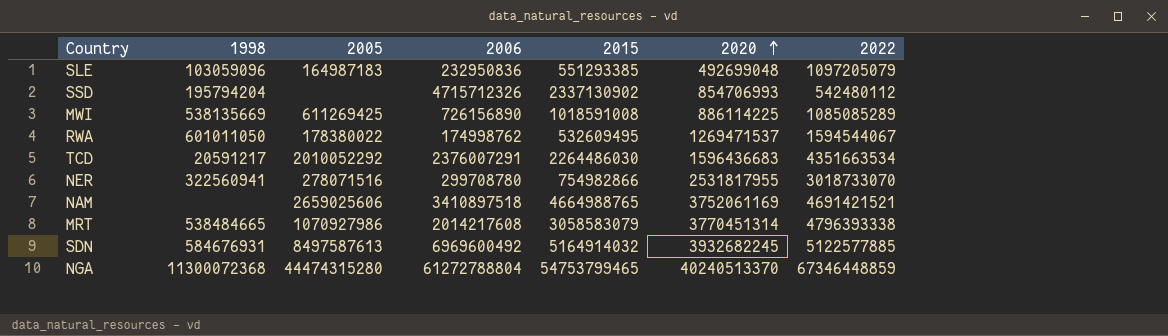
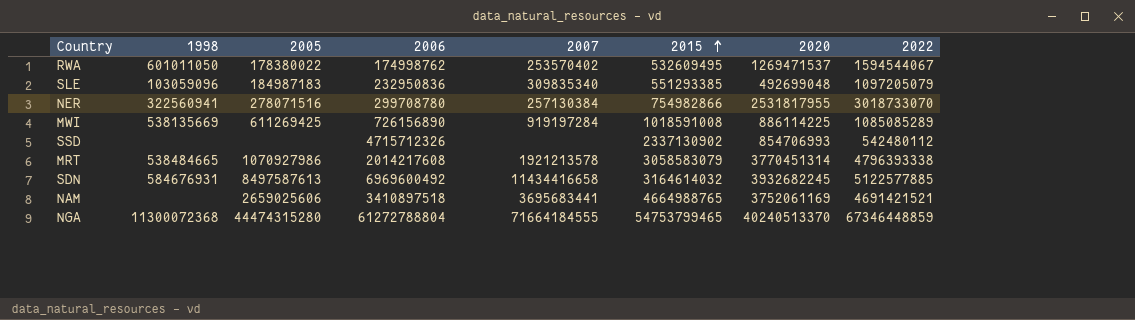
row order: 2020 ascending -> 2015 ascending
column 2007 | position: none -> 5
row TCD: 20591217 | 2010052292 | 2376007291 | 2264486030 | 1596436683 | 4351663534 -> none
SLE | 2005: 164987183 -> 184987183
SSD | 1998: 195794204 -> none
SDN | 2015: 5164914032 -> 3164614032

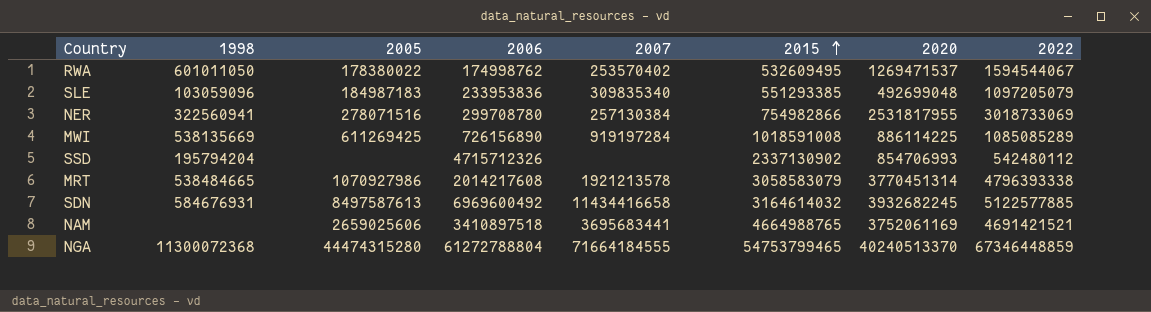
SLE | 2006: 232950836 -> 233953836
NER | 2022: 3018733070 -> 3018733069
SSD | 1998: none -> 195794204

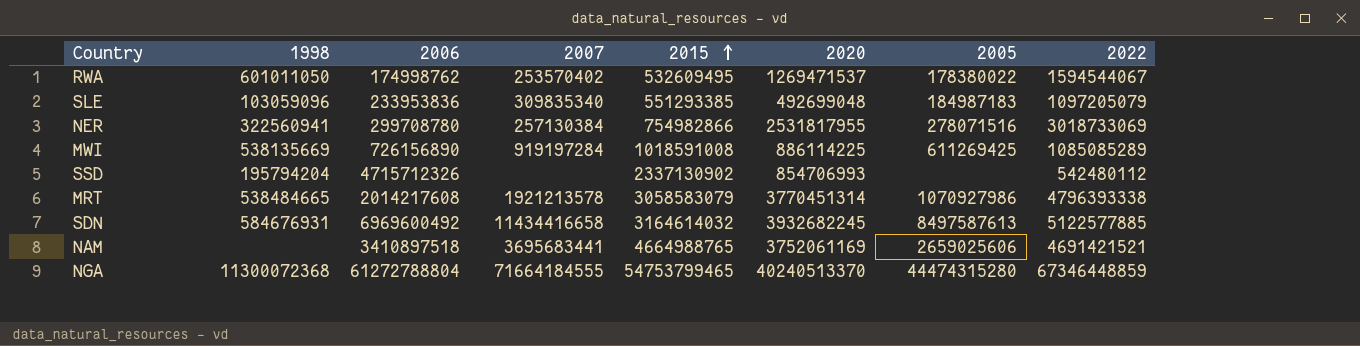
column 2005 | position: 3 -> 7

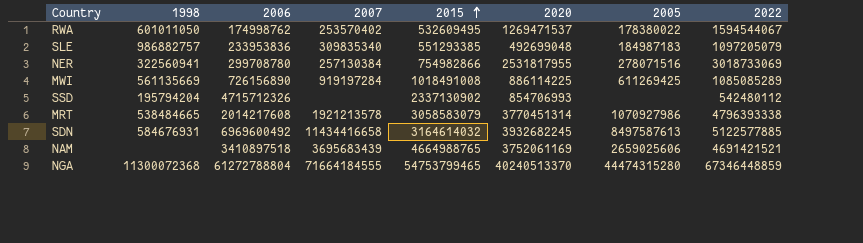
SLE | 1998: 103059096 -> 986882757
MWI | 1998: 538135669 -> 561135669
MWI | 2015: 1018591008 -> 1018491008
NAM | 2007: 3695683441 -> 3695683439

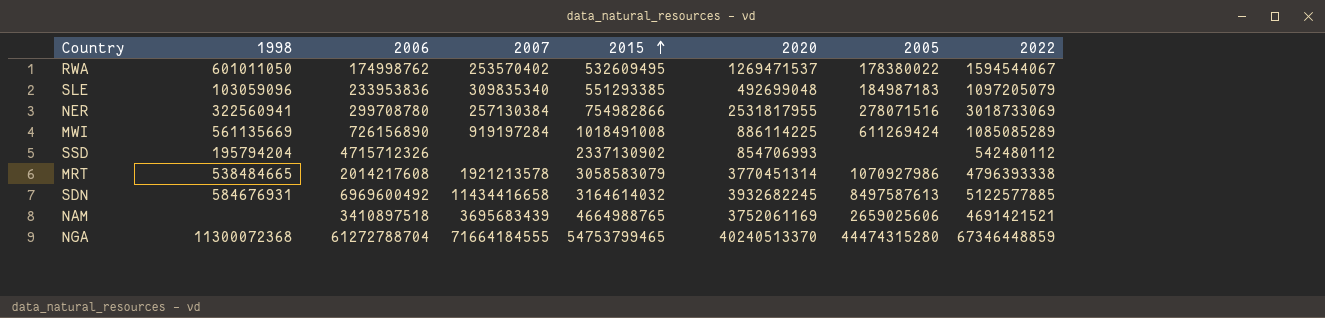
SLE | 1998: 986882757 -> 103059096
MWI | 2005: 611269425 -> 611269424
NGA | 2006: 61272788804 -> 61272788704

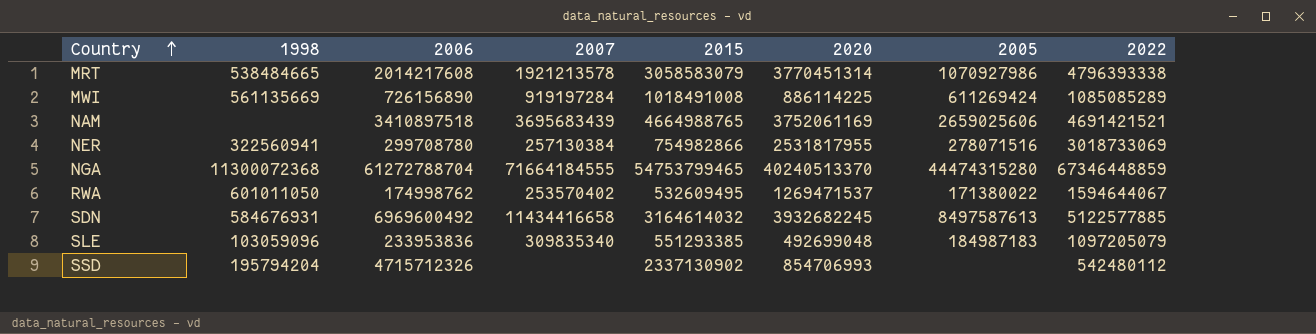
row order: 2015 ascending -> Country ascending
RWA | 2005: 178380022 -> 171380022
RWA | 2022: 1594544067 -> 1594644067

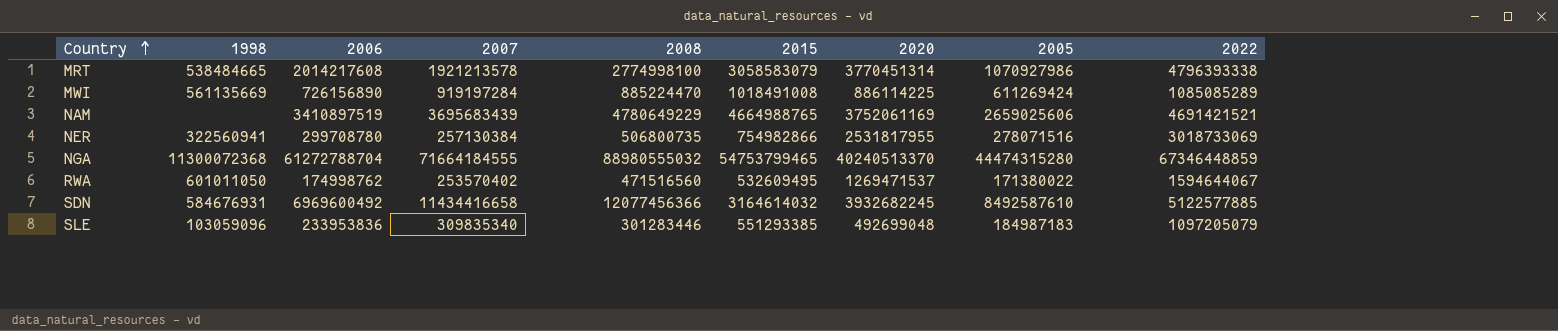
column 2008 | position: none -> 5
row SSD: 195794204 | 4715712326 | none | 2337130902 | 854706993 | none | 542480112 -> none
NAM | 2006: 3410897518 -> 3410897519
SDN | 2005: 8497587613 -> 8492587610

